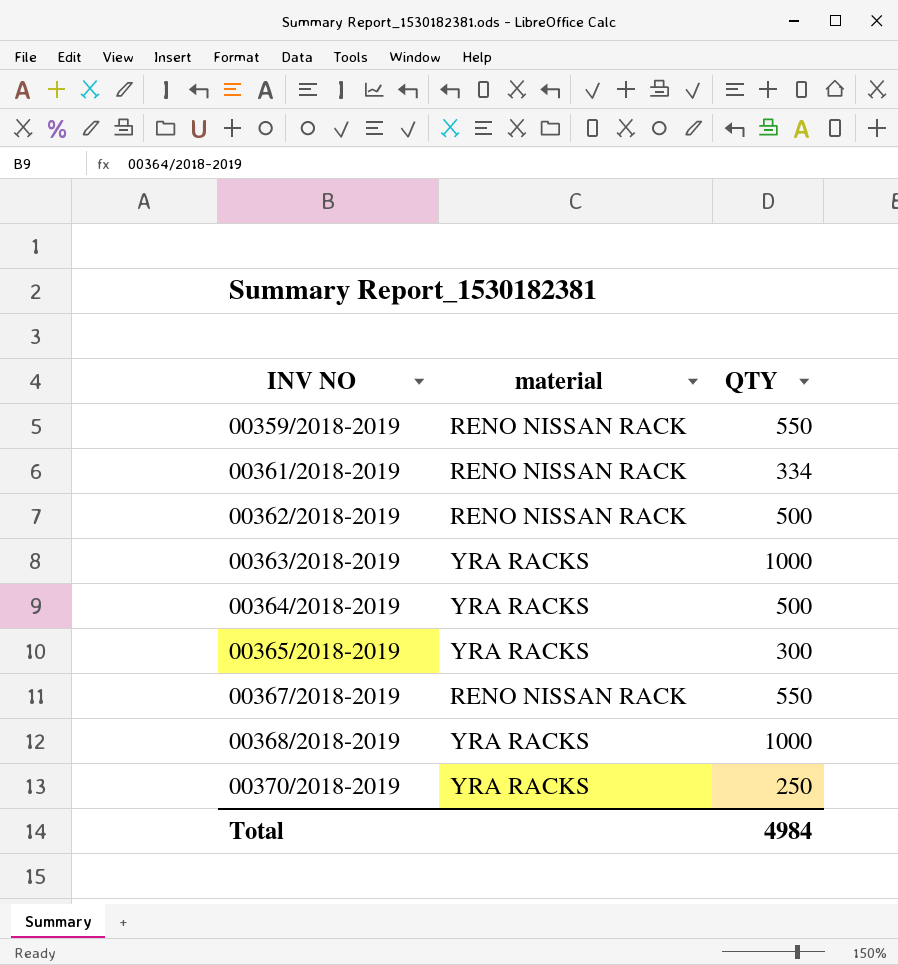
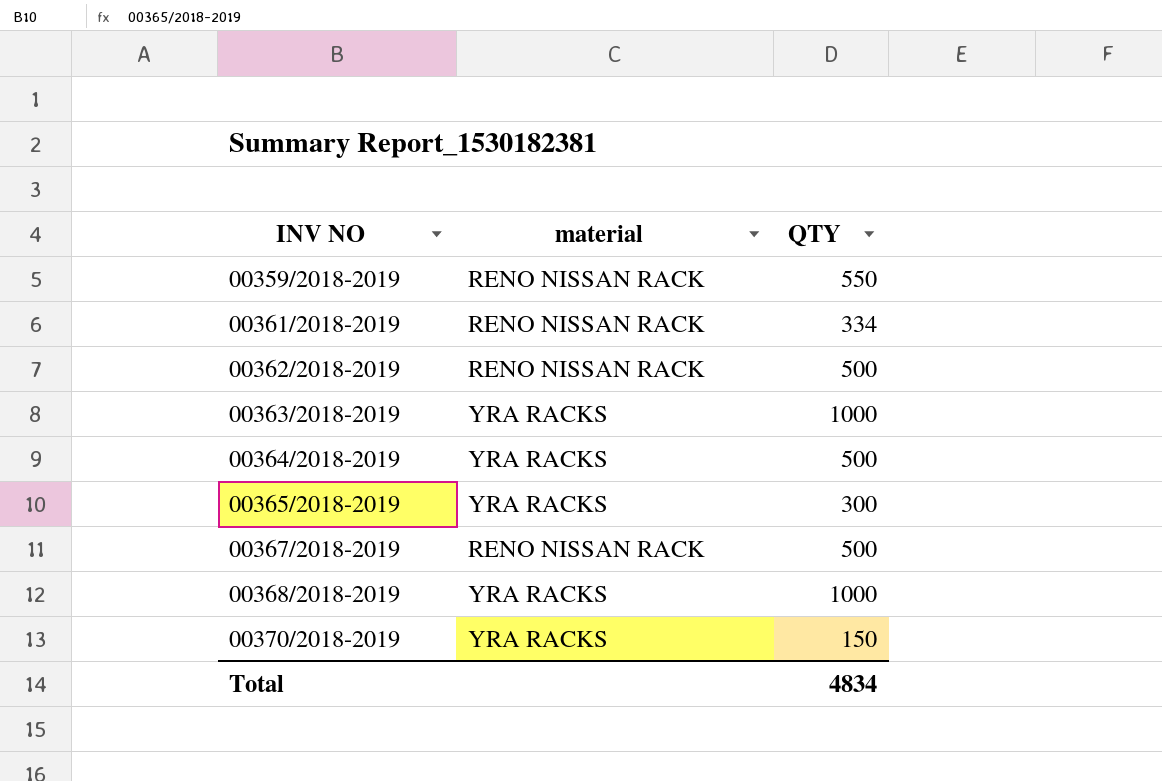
00367/2018-2019 | QTY: 550 -> 500
00370/2018-2019 | QTY: 250 -> 150
Total | QTY: 4984 -> 4834

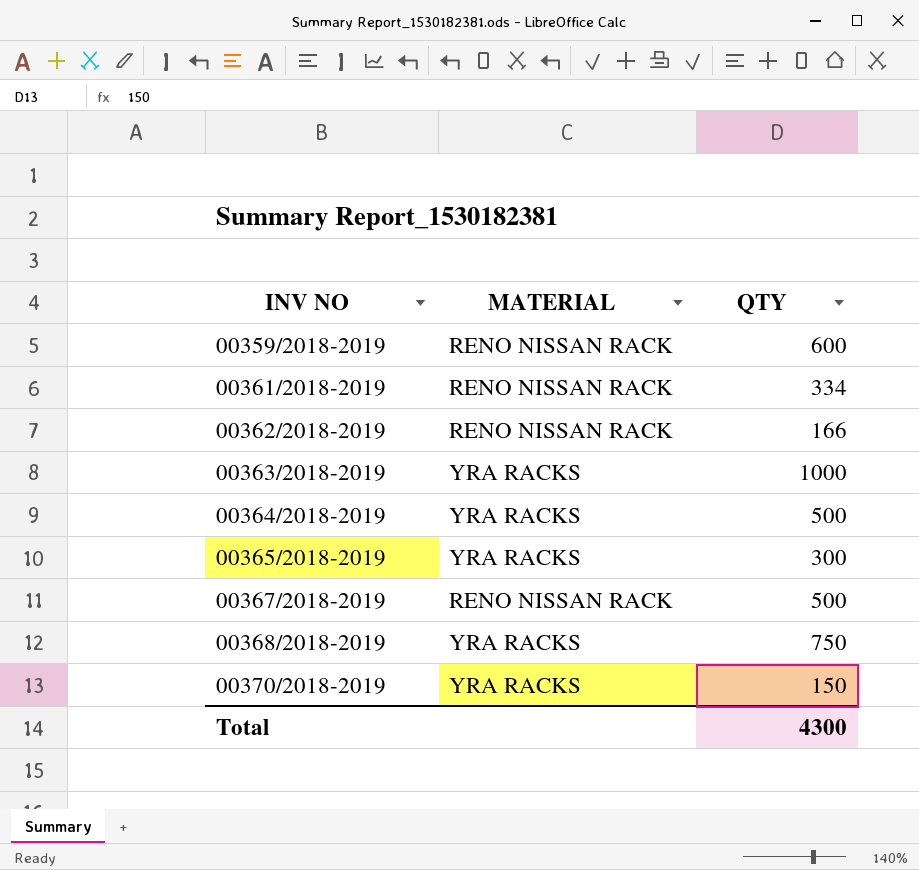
column name: material -> MATERIAL
00359/2018-2019 | QTY: 550 -> 600
00362/2018-2019 | QTY: 500 -> 166
00368/2018-2019 | QTY: 1000 -> 750
Total | QTY: 4834 -> 4300

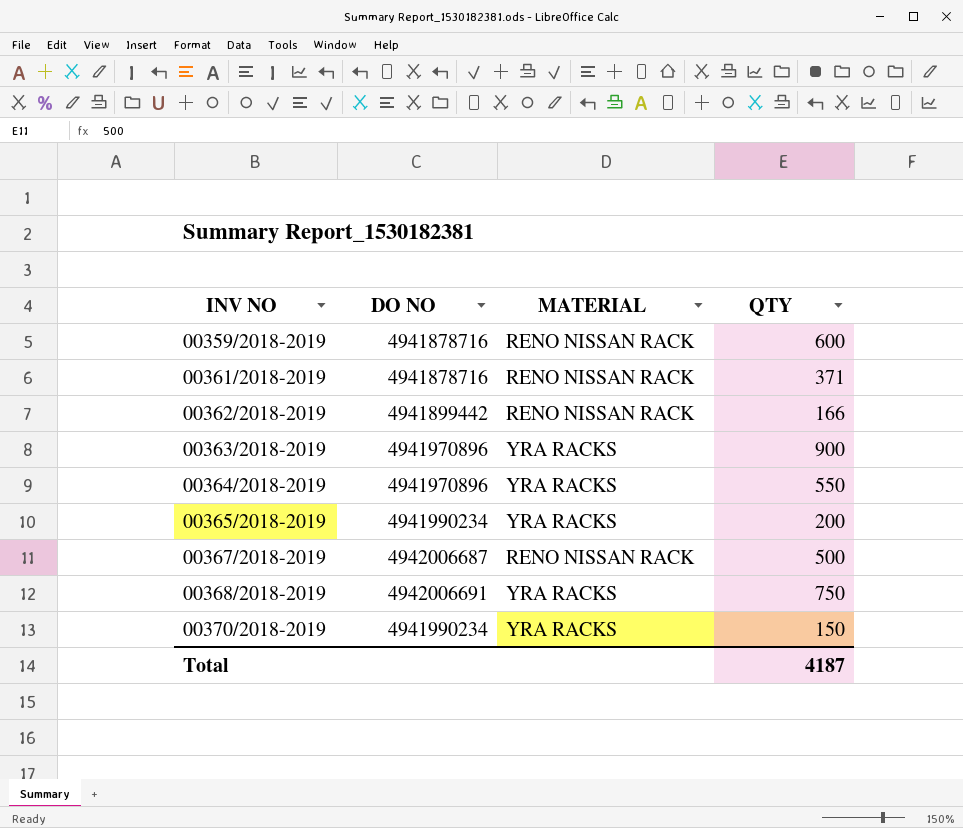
column DO NO | position: none -> 2
00361/2018-2019 | QTY: 334 -> 371
00363/2018-2019 | QTY: 1000 -> 900
00364/2018-2019 | QTY: 500 -> 550
00365/2018-2019 | QTY: 300 -> 200
Total | QTY: 4300 -> 4187

